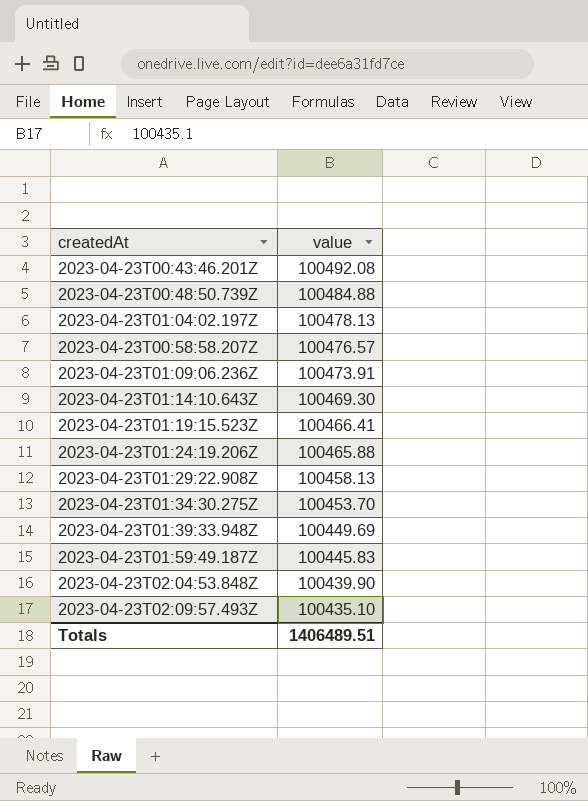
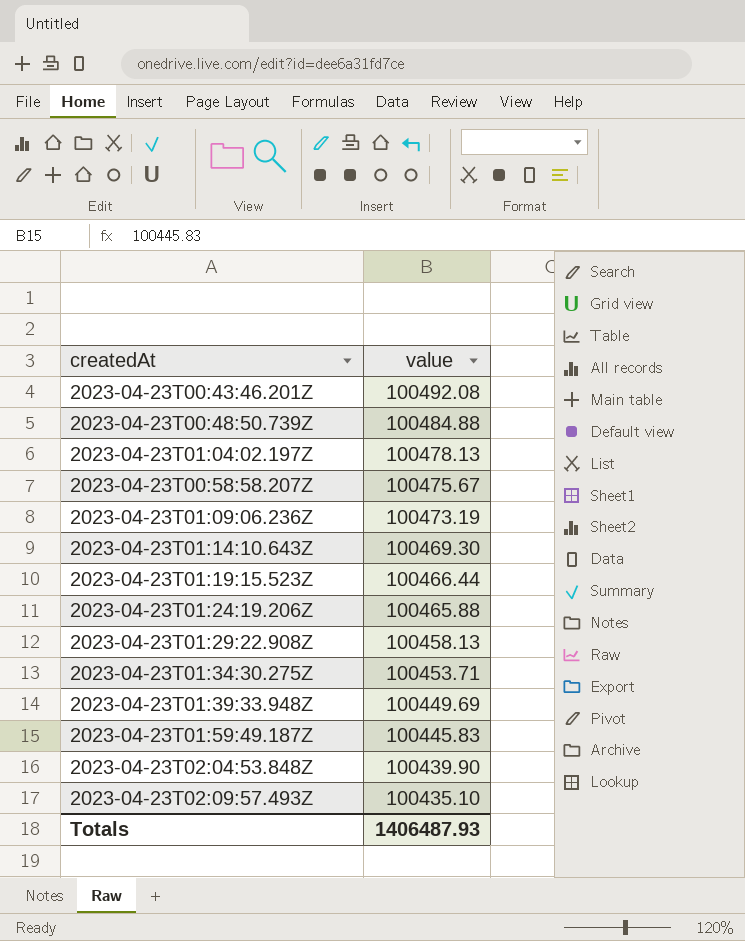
2023-04-23T00:58:58.207Z | value: 100476.57 -> 100475.67
2023-04-23T01:09:06.236Z | value: 100473.91 -> 100473.19
2023-04-23T01:19:15.523Z | value: 100466.41 -> 100466.44
2023-04-23T01:34:30.275Z | value: 100453.70 -> 100453.71
Totals | value: 1406489.51 -> 1406487.93

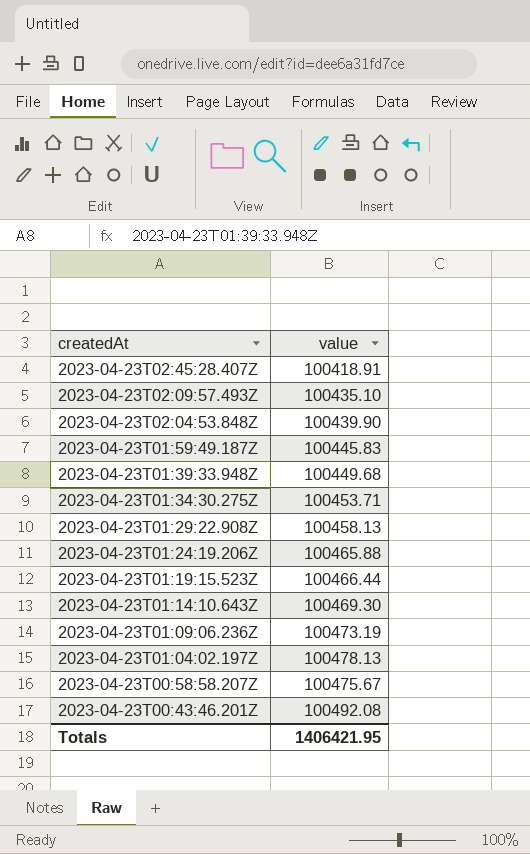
row order: value descending -> createdAt descending
row 2023-04-23T00:48:50.739Z: 100484.88 -> none
row 2023-04-23T02:45:28.407Z: none -> 100418.91
2023-04-23T01:39:33.948Z | value: 100449.69 -> 100449.68
Totals | value: 1406487.93 -> 1406421.95

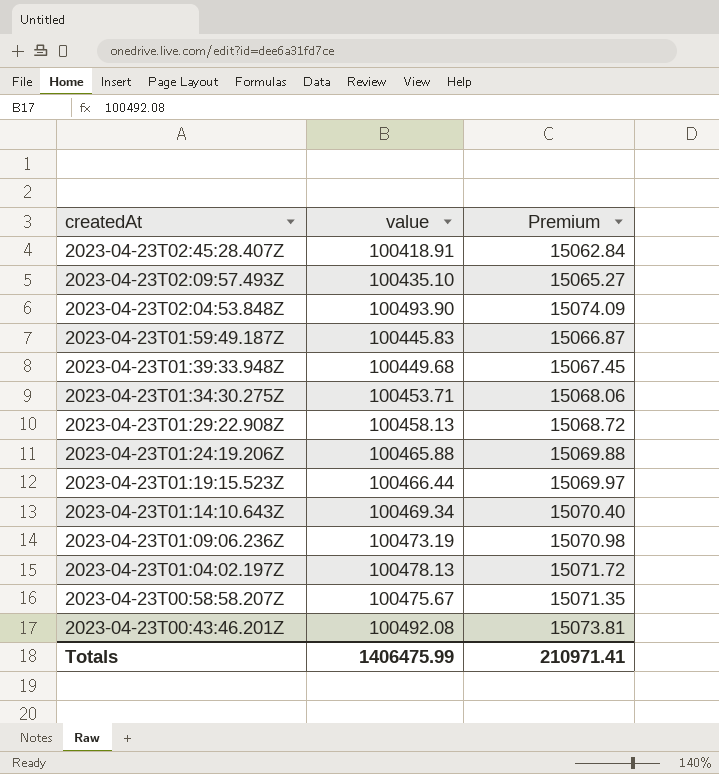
column Premium | formula: none -> [value] * 0.15
2023-04-23T02:04:53.848Z | value: 100439.90 -> 100493.90
2023-04-23T01:14:10.643Z | value: 100469.30 -> 100469.34
Totals | value: 1406421.95 -> 1406475.99

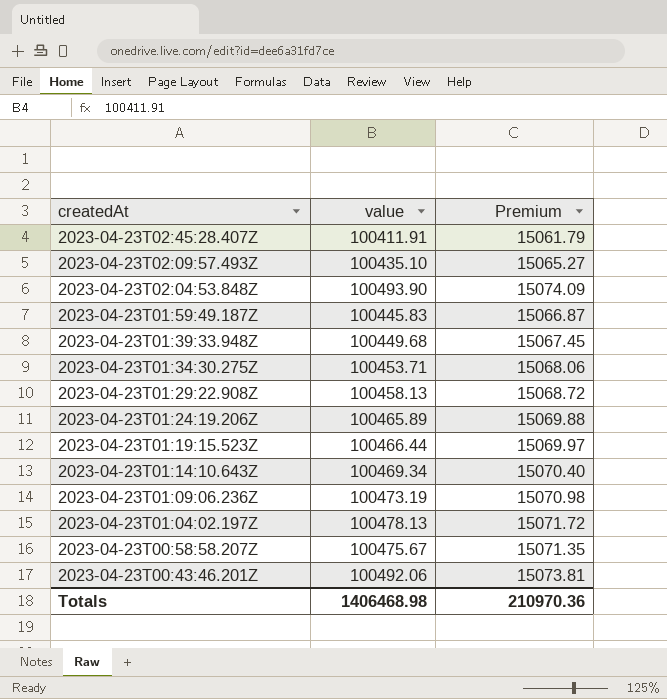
2023-04-23T02:45:28.407Z | value: 100418.91 -> 100411.91
2023-04-23T02:45:28.407Z | Premium: 15062.84 -> 15061.79
2023-04-23T01:24:19.206Z | value: 100465.88 -> 100465.89
2023-04-23T00:43:46.201Z | value: 100492.08 -> 100492.06
Totals | value: 1406475.99 -> 1406468.98
Totals | Premium: 210971.41 -> 210970.36

